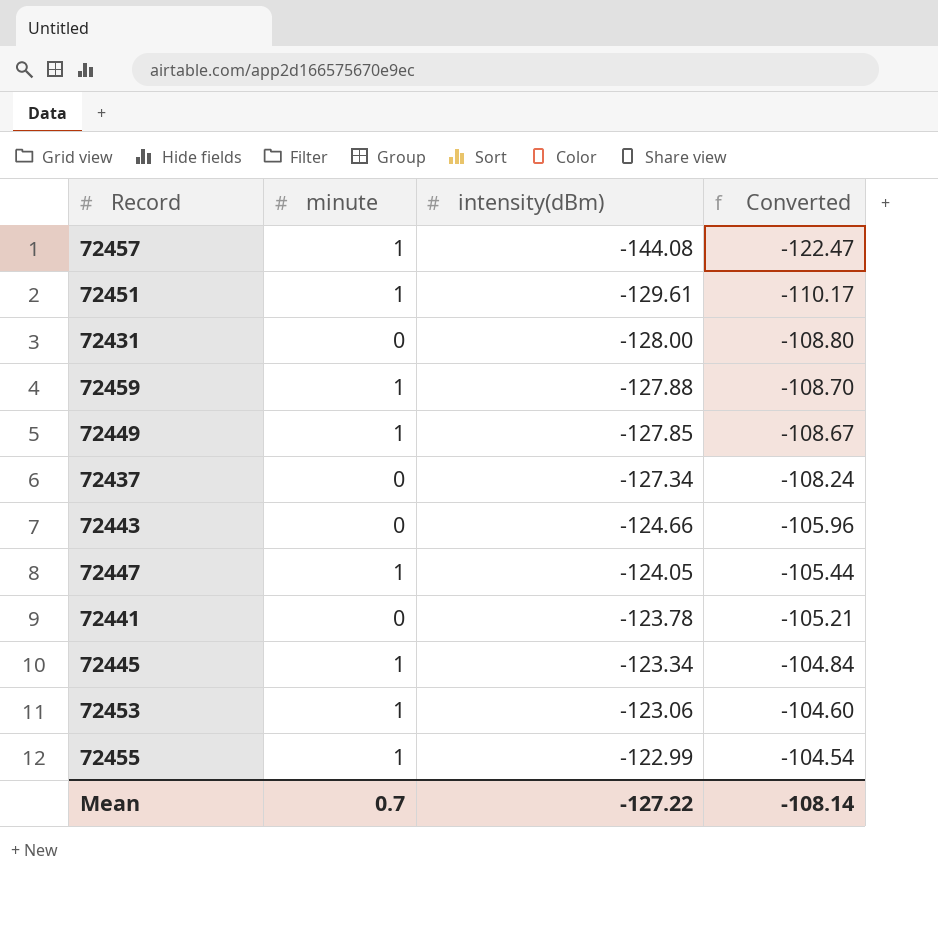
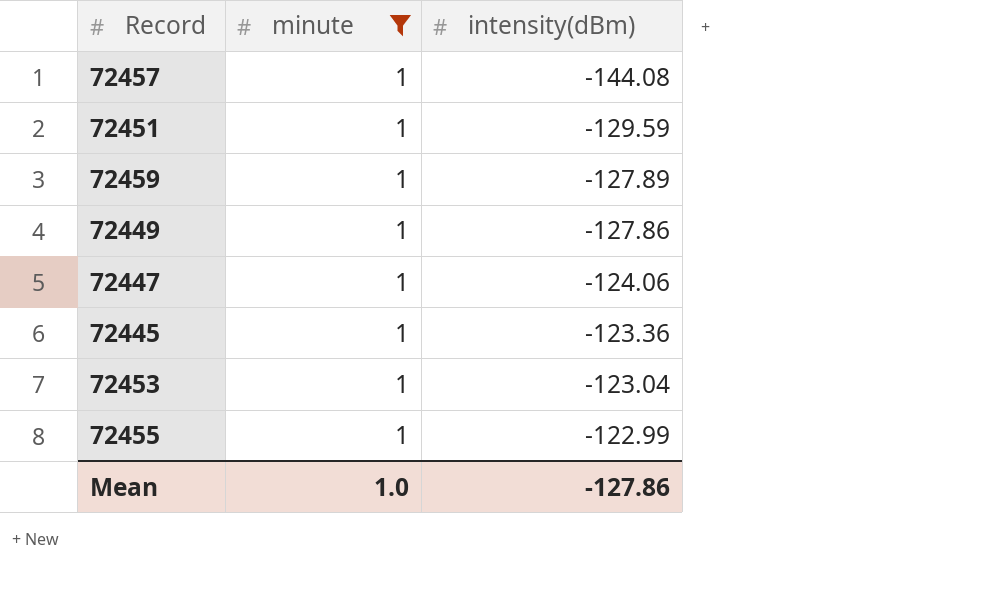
filter: none -> minute = 1
column Converted | formula: [intensity(dBm)] * 0.85 -> none
72451 | intensity(dBm): -129.61 -> -129.59
72459 | intensity(dBm): -127.88 -> -127.89
72449 | intensity(dBm): -127.85 -> -127.86
72447 | intensity(dBm): -124.05 -> -124.06
72445 | intensity(dBm): -123.34 -> -123.36
72453 | intensity(dBm): -123.06 -> -123.04
Mean | minute: 0.7 -> 1.0
Mean | intensity(dBm): -127.22 -> -127.86

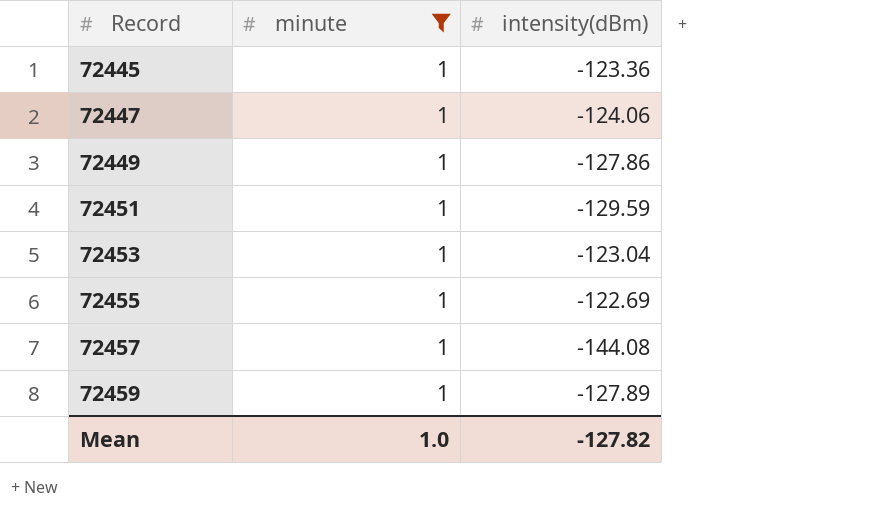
row order: intensity(dBm) ascending -> Record ascending
72455 | intensity(dBm): -122.99 -> -122.69
Mean | intensity(dBm): -127.86 -> -127.82

